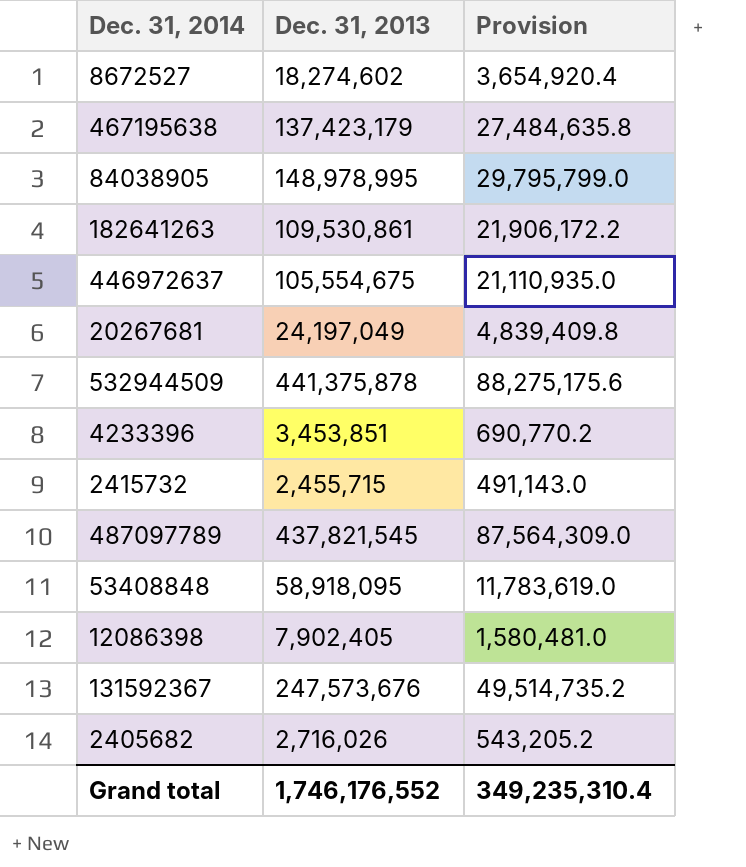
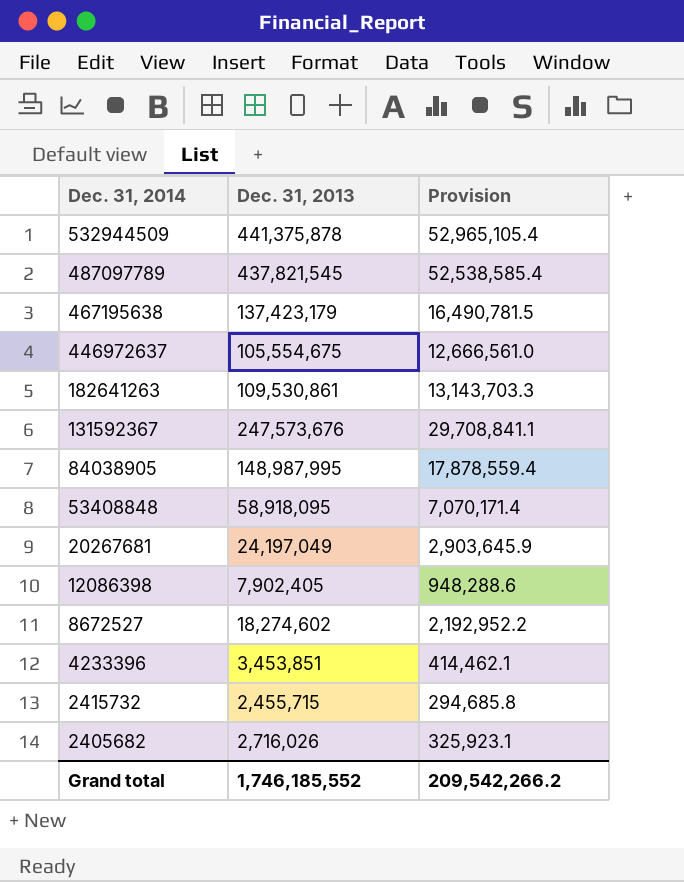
row order: none -> Dec. 31, 2014 descending
column Provision | formula: [Dec. 31, 2013] * 0.2 -> [Dec. 31, 2013] * 0.12
84038905 | Dec. 31, 2013: 148,978,995 -> 148,987,995
Grand total | Dec. 31, 2013: 1,746,176,552 -> 1,746,185,552
Grand total | Provision: 349,235,310.4 -> 209,542,266.2

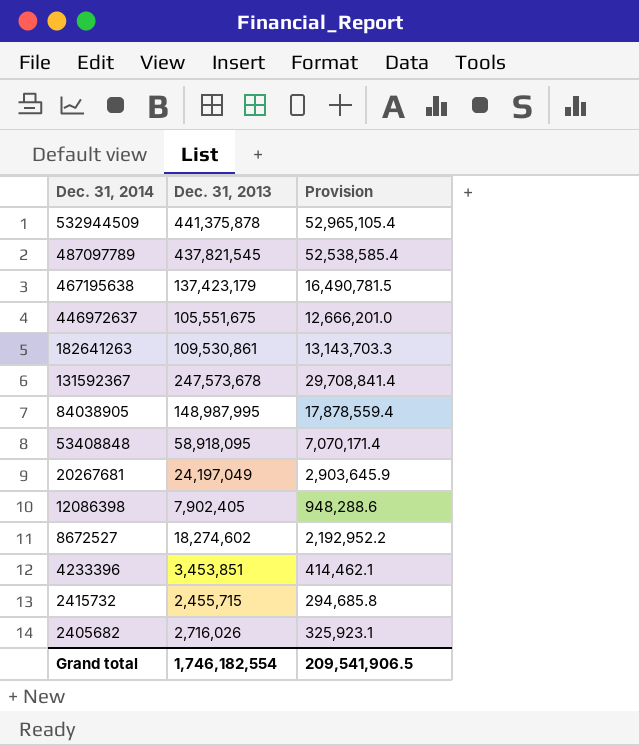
446972637 | Dec. 31, 2013: 105,554,675 -> 105,551,675
446972637 | Provision: 12,666,561.0 -> 12,666,201.0
131592367 | Dec. 31, 2013: 247,573,676 -> 247,573,678
131592367 | Provision: 29,708,841.1 -> 29,708,841.4
Grand total | Dec. 31, 2013: 1,746,185,552 -> 1,746,182,554
Grand total | Provision: 209,542,266.2 -> 209,541,906.5

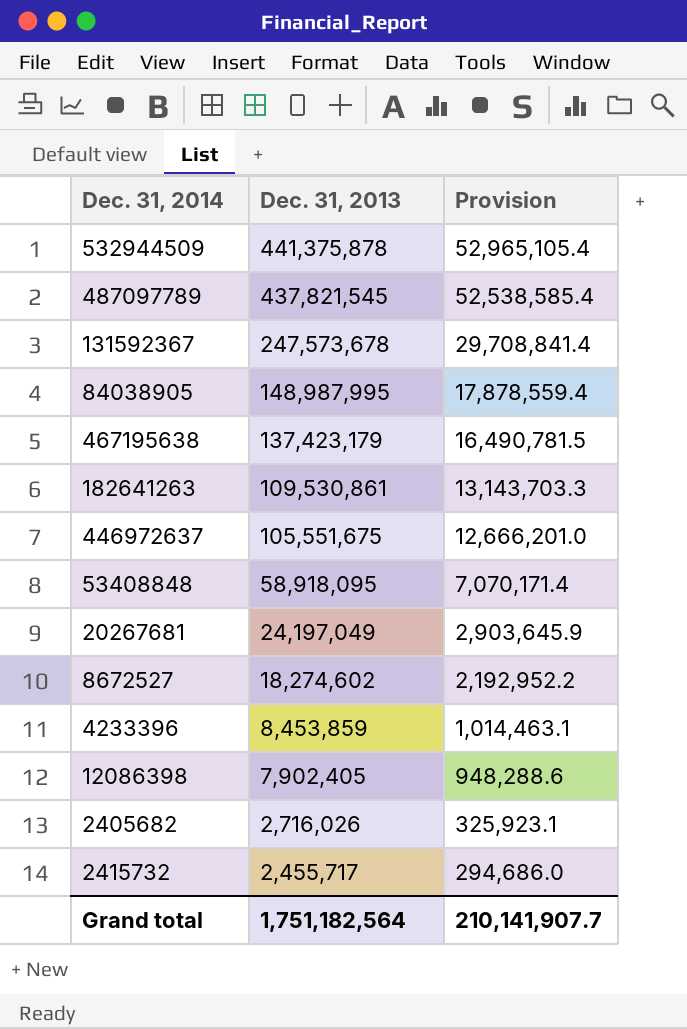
row order: Dec. 31, 2014 descending -> Dec. 31, 2013 descending
4233396 | Dec. 31, 2013: 3,453,851 -> 8,453,859
4233396 | Provision: 414,462.1 -> 1,014,463.1
2415732 | Dec. 31, 2013: 2,455,715 -> 2,455,717
2415732 | Provision: 294,685.8 -> 294,686.0
Grand total | Dec. 31, 2013: 1,746,182,554 -> 1,751,182,564
Grand total | Provision: 209,541,906.5 -> 210,141,907.7

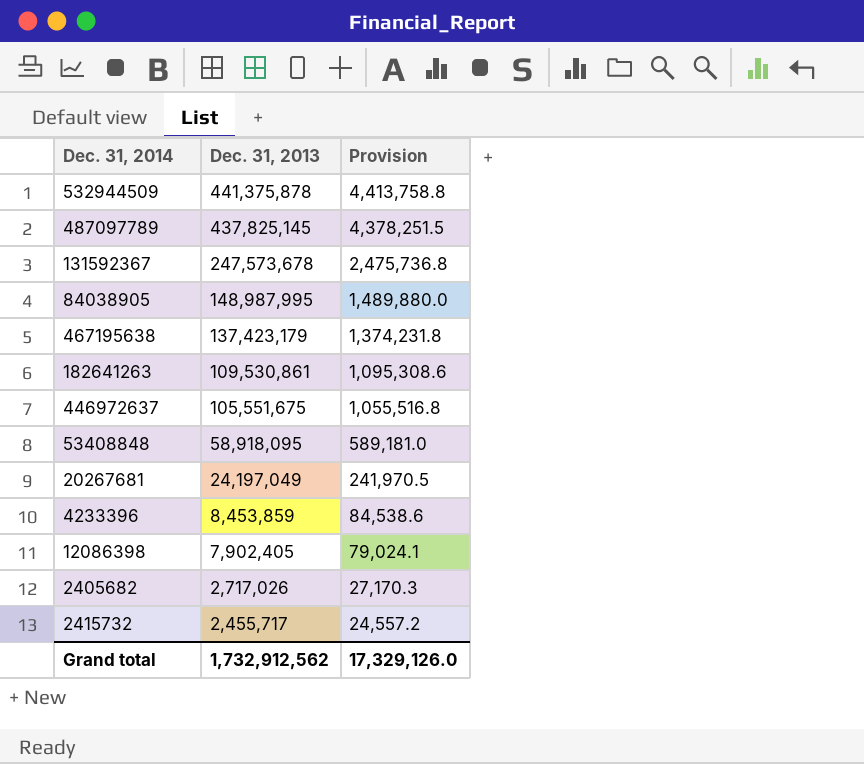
column Provision | formula: [Dec. 31, 2013] * 0.12 -> [Dec. 31, 2013] * 0.01
row 8672527: 18,274,602 | 2,192,952.2 -> none
487097789 | Dec. 31, 2013: 437,821,545 -> 437,825,145
2405682 | Dec. 31, 2013: 2,716,026 -> 2,717,026
Grand total | Dec. 31, 2013: 1,751,182,564 -> 1,732,912,562
Grand total | Provision: 210,141,907.7 -> 17,329,126.0

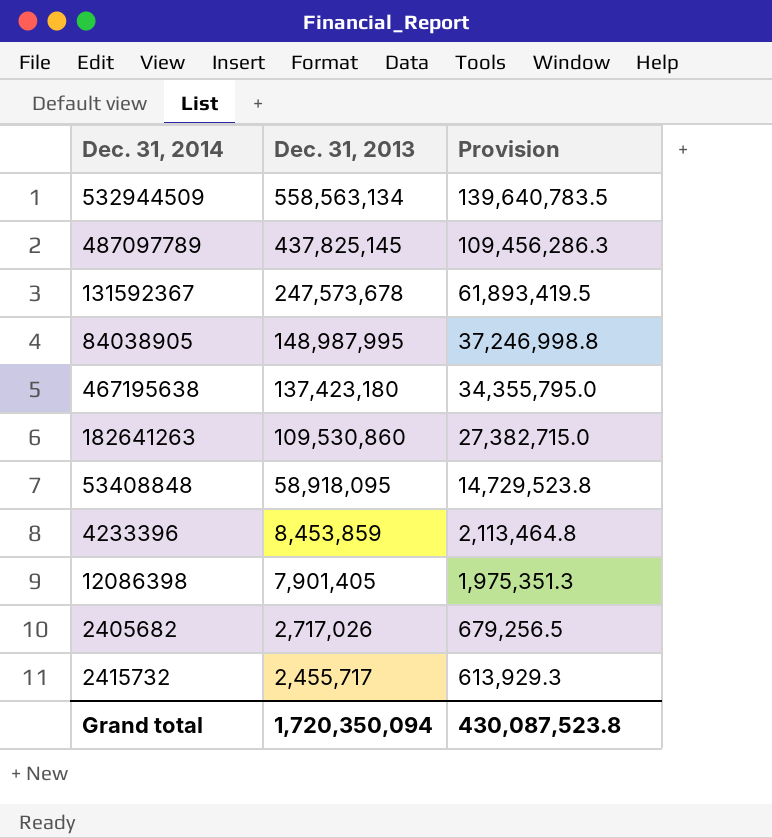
column Provision | formula: [Dec. 31, 2013] * 0.01 -> [Dec. 31, 2013] * 0.25
row 446972637: 105,551,675 | 1,055,516.8 -> none
row 20267681: 24,197,049 | 241,970.5 -> none
532944509 | Dec. 31, 2013: 441,375,878 -> 558,563,134
467195638 | Dec. 31, 2013: 137,423,179 -> 137,423,180
182641263 | Dec. 31, 2013: 109,530,861 -> 109,530,860
12086398 | Dec. 31, 2013: 7,902,405 -> 7,901,405
Grand total | Dec. 31, 2013: 1,732,912,562 -> 1,720,350,094
Grand total | Provision: 17,329,126.0 -> 430,087,523.8

